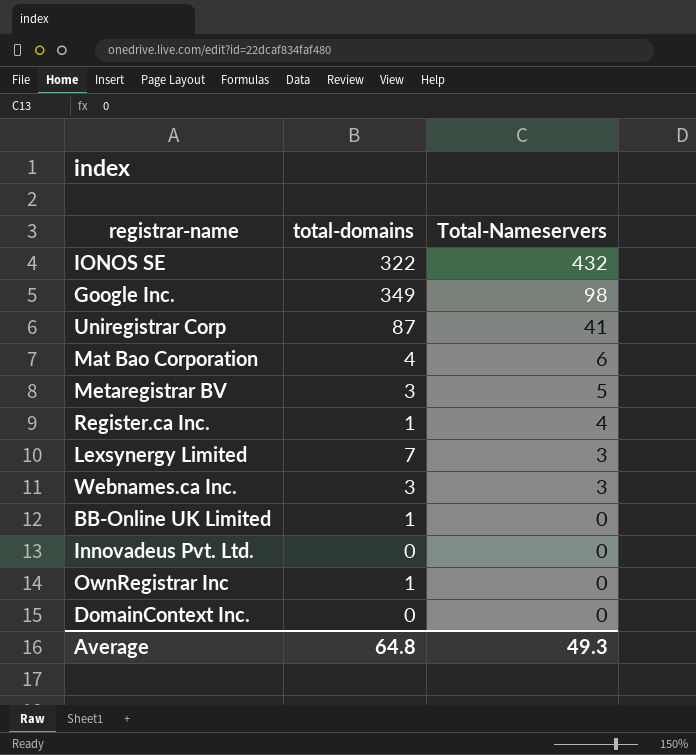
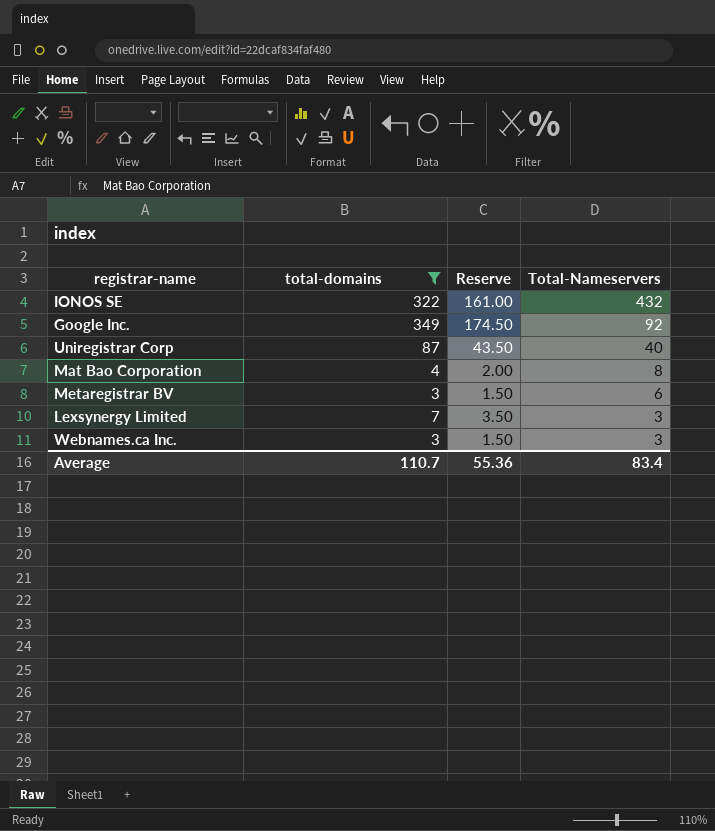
filter: none -> total-domains >= 3
column Reserve | formula: none -> [total-domains] * 0.5
Google Inc. | Total-Nameservers: 98 -> 92
Uniregistrar Corp | Total-Nameservers: 41 -> 40
Mat Bao Corporation | Total-Nameservers: 6 -> 8
Metaregistrar BV | Total-Nameservers: 5 -> 6
Average | total-domains: 64.8 -> 110.7
Average | Total-Nameservers: 49.3 -> 83.4

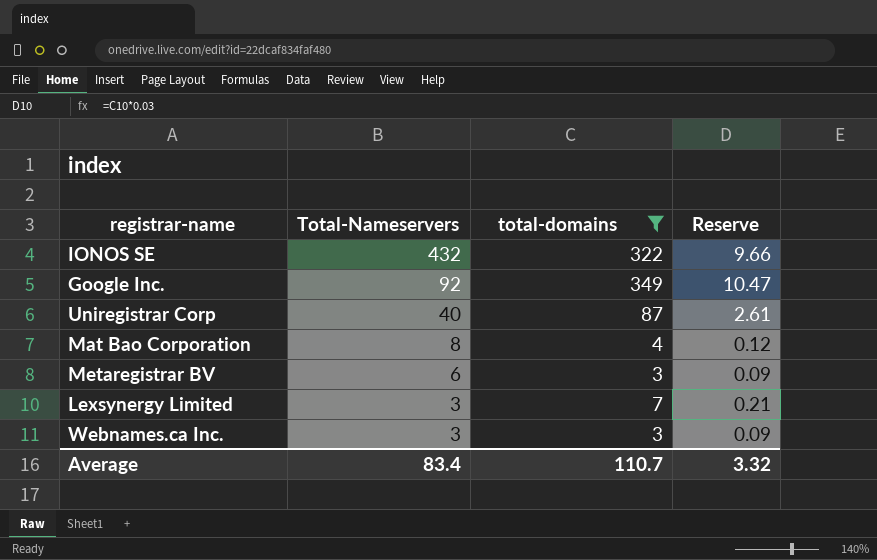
column Total-Nameservers | position: 4 -> 2
column Reserve | formula: [total-domains] * 0.5 -> [total-domains] * 0.03
Average | Reserve: 55.36 -> 3.32

